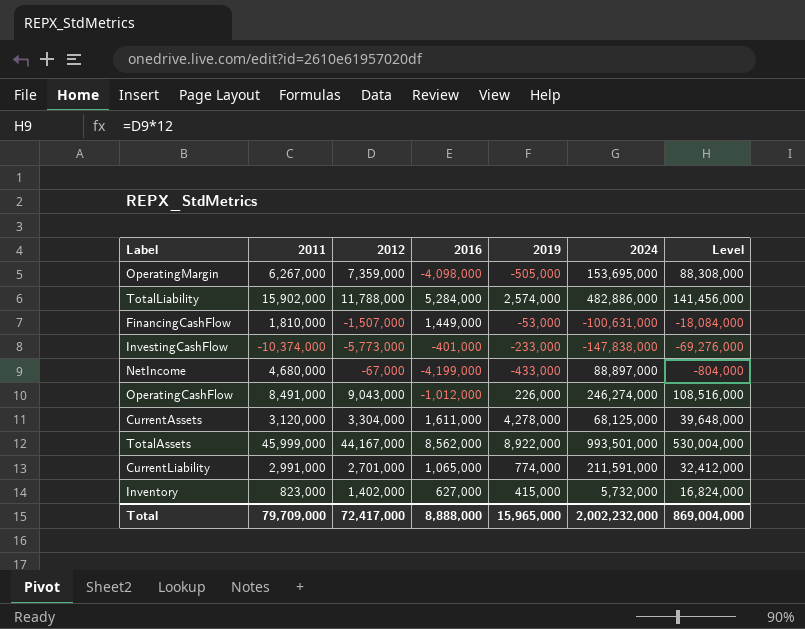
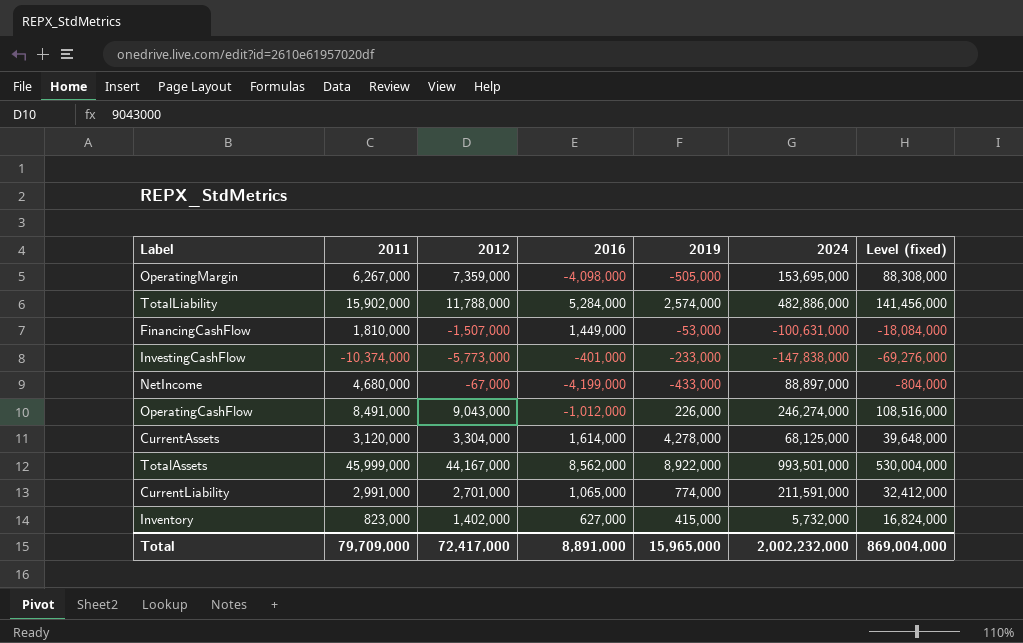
column name: Level -> Level (fixed)
CurrentAssets | 2016: 1,611,000 -> 1,614,000
Total | 2016: 8,888,000 -> 8,891,000

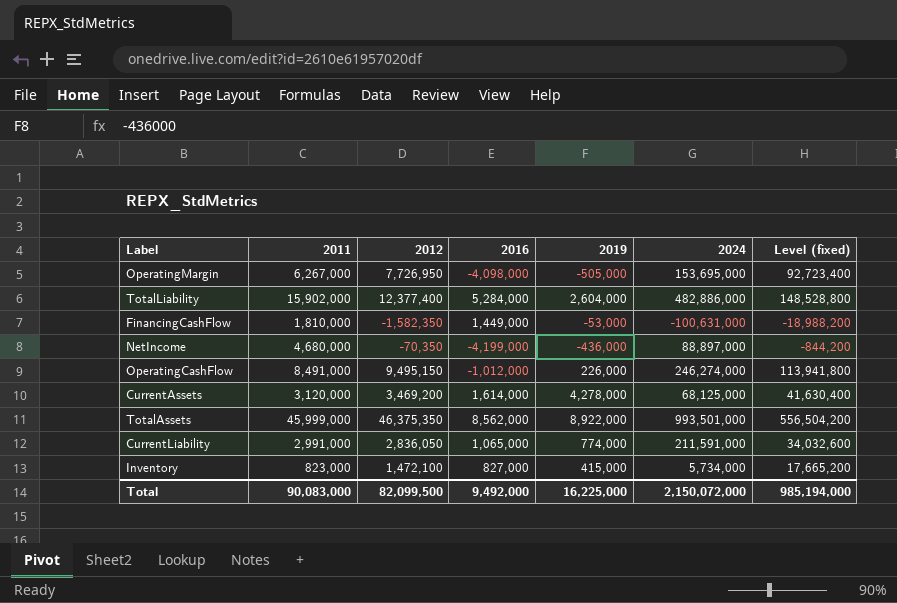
row InvestingCashFlow: -10,374,000 | -5,773,000 | -401,000 | -233,000 | -147,838,000 | -69,276,000 -> none
OperatingMargin | 2012: 7,359,000 -> 7,726,950
OperatingMargin | Level (fixed): 88,308,000 -> 92,723,400
TotalLiability | 2012: 11,788,000 -> 12,377,400
TotalLiability | 2019: 2,574,000 -> 2,604,000
TotalLiability | Level (fixed): 141,456,000 -> 148,528,800
FinancingCashFlow | 2012: -1,507,000 -> -1,582,350
FinancingCashFlow | Level (fixed): -18,084,000 -> -18,988,200
NetIncome | 2012: -67,000 -> -70,350
NetIncome | 2019: -433,000 -> -436,000
NetIncome | Level (fixed): -804,000 -> -844,200
OperatingCashFlow | 2012: 9,043,000 -> 9,495,150
OperatingCashFlow | Level (fixed): 108,516,000 -> 113,941,800
CurrentAssets | 2012: 3,304,000 -> 3,469,200
CurrentAssets | Level (fixed): 39,648,000 -> 41,630,400
TotalAssets | 2012: 44,167,000 -> 46,375,350
TotalAssets | Level (fixed): 530,004,000 -> 556,504,200
CurrentLiability | 2012: 2,701,000 -> 2,836,050
CurrentLiability | Level (fixed): 32,412,000 -> 34,032,600
Inventory | 2012: 1,402,000 -> 1,472,100
Inventory | 2016: 627,000 -> 827,000
Inventory | 2024: 5,732,000 -> 5,734,000
Inventory | Level (fixed): 16,824,000 -> 17,665,200
Total | 2011: 79,709,000 -> 90,083,000
Total | 2012: 72,417,000 -> 82,099,500
Total | 2016: 8,891,000 -> 9,492,000
Total | 2019: 15,965,000 -> 16,225,000
Total | 2024: 2,002,232,000 -> 2,150,072,000
Total | Level (fixed): 869,004,000 -> 985,194,000

